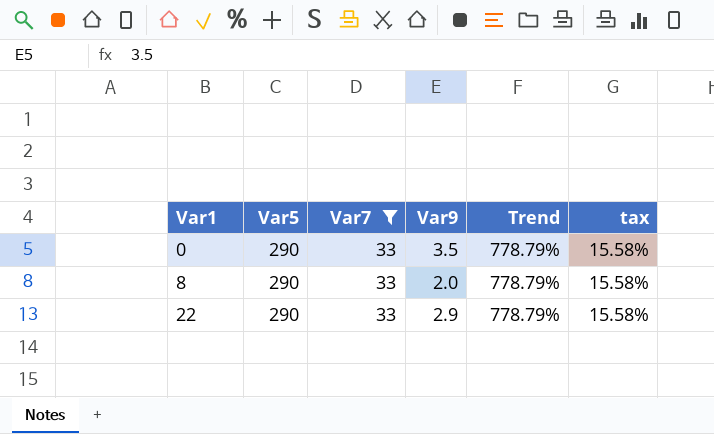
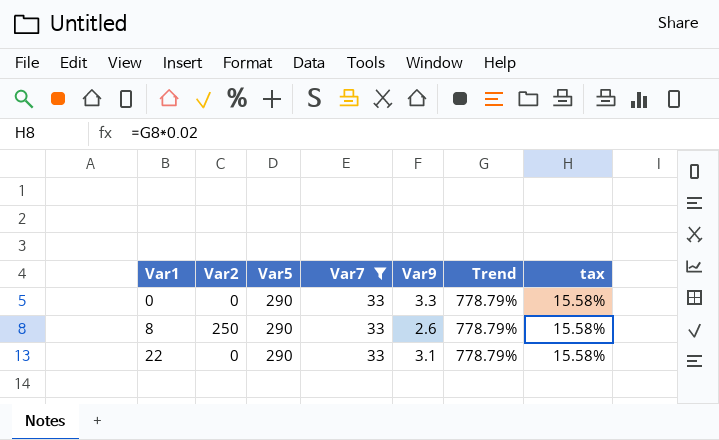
column Var2 | position: none -> 2
0 | Var9: 3.5 -> 3.3
8 | Var9: 2.0 -> 2.6
22 | Var9: 2.9 -> 3.1

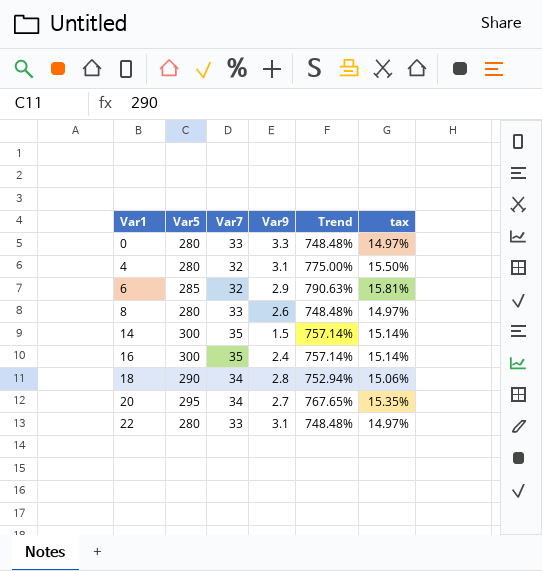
filter: Var7 = 33 -> none
column Var2 | position: 2 -> none
0 | Var5: 290 -> 280
0 | Trend: 778.79% -> 748.48%
0 | tax: 15.58% -> 14.97%
8 | Var5: 290 -> 280
8 | Trend: 778.79% -> 748.48%
8 | tax: 15.58% -> 14.97%
22 | Var5: 290 -> 280
22 | Trend: 778.79% -> 748.48%
22 | tax: 15.58% -> 14.97%

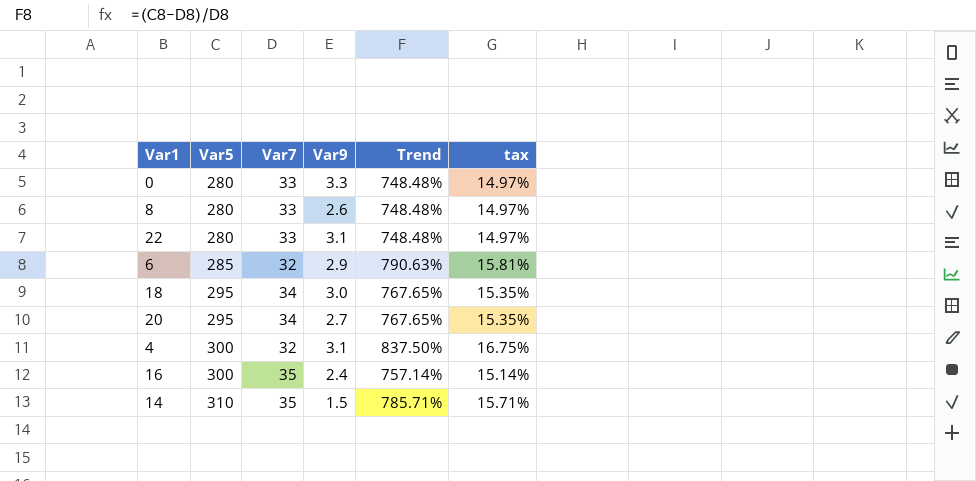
row order: Var1 ascending -> Var5 ascending
18 | Var5: 290 -> 295
18 | Var9: 2.8 -> 3.0
18 | Trend: 752.94% -> 767.65%
18 | tax: 15.06% -> 15.35%
4 | Var5: 280 -> 300
4 | Trend: 775.00% -> 837.50%
4 | tax: 15.50% -> 16.75%
14 | Var5: 300 -> 310
14 | Trend: 757.14% -> 785.71%
14 | tax: 15.14% -> 15.71%

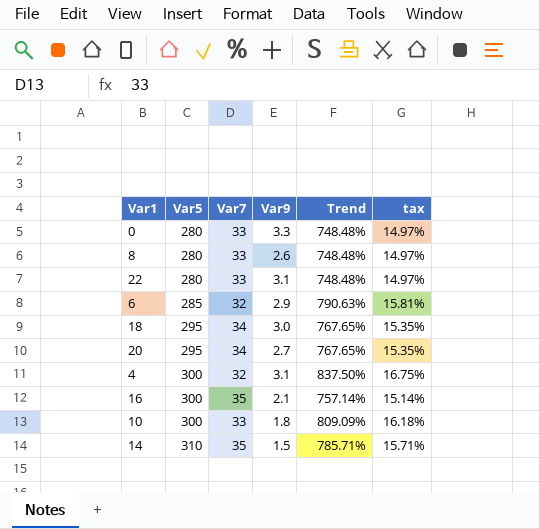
16 | Var9: 2.4 -> 2.1
row 10: none -> 300 | 33 | 1.8 | 809.09% | 16.18%

